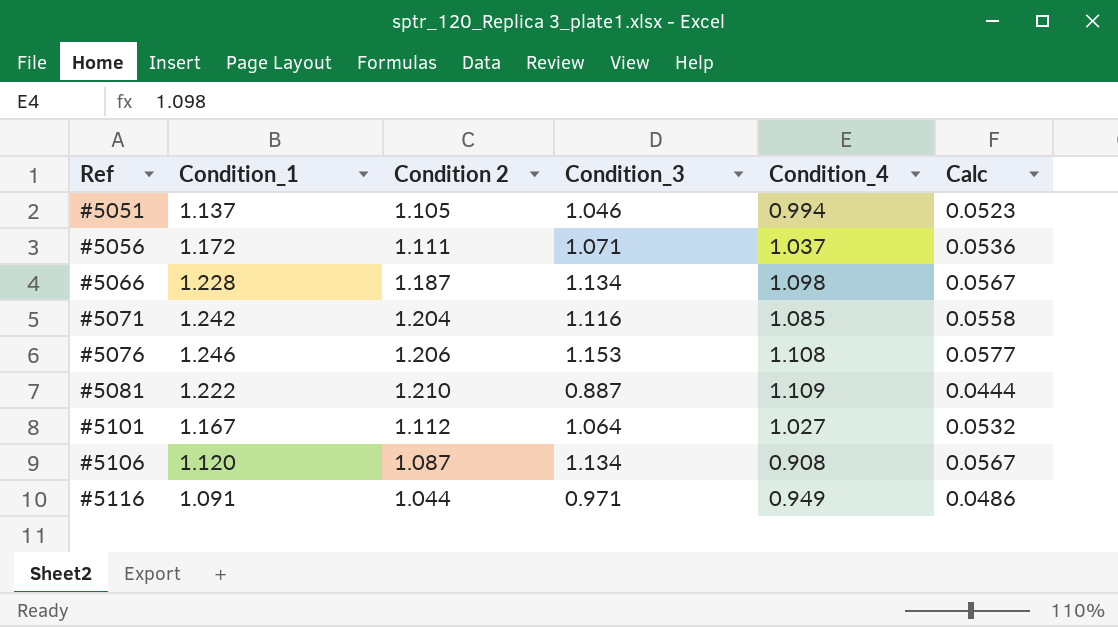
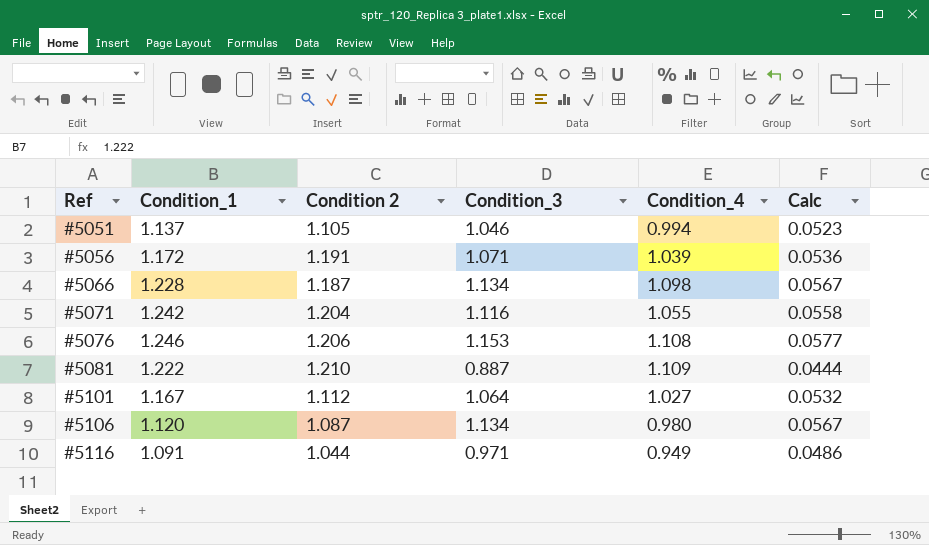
#5056 | Condition 2: 1.111 -> 1.191
#5056 | Condition_4: 1.037 -> 1.039
#5071 | Condition_4: 1.085 -> 1.055
#5106 | Condition_4: 0.908 -> 0.980

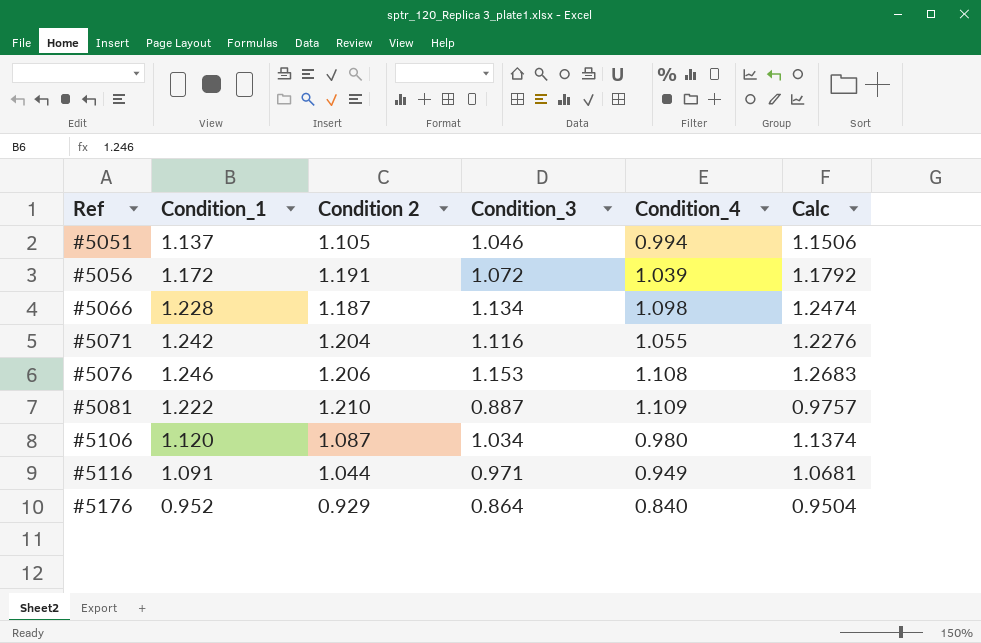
column Calc | formula: [Condition_3] * 0.05 -> [Condition_3] * 1.1
row #5101: 1.167 | 1.112 | 1.064 | 1.027 | 0.0532 -> none
#5056 | Condition_3: 1.071 -> 1.072
#5106 | Condition_3: 1.134 -> 1.034
row #5176: none -> 0.952 | 0.929 | 0.864 | 0.840 | 0.9504

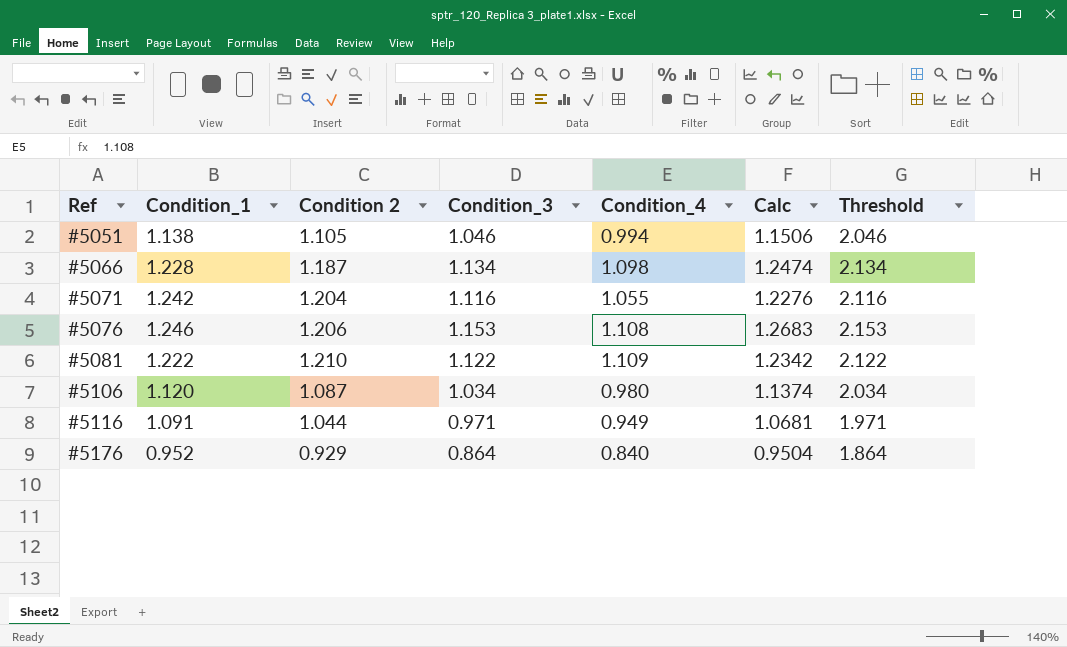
column Threshold | formula: none -> [Condition_3] + 1
row #5056: 1.172 | 1.191 | 1.072 | 1.039 | 1.1792 -> none
#5051 | Condition_1: 1.137 -> 1.138
#5081 | Condition_3: 0.887 -> 1.122
#5081 | Calc: 0.9757 -> 1.2342

